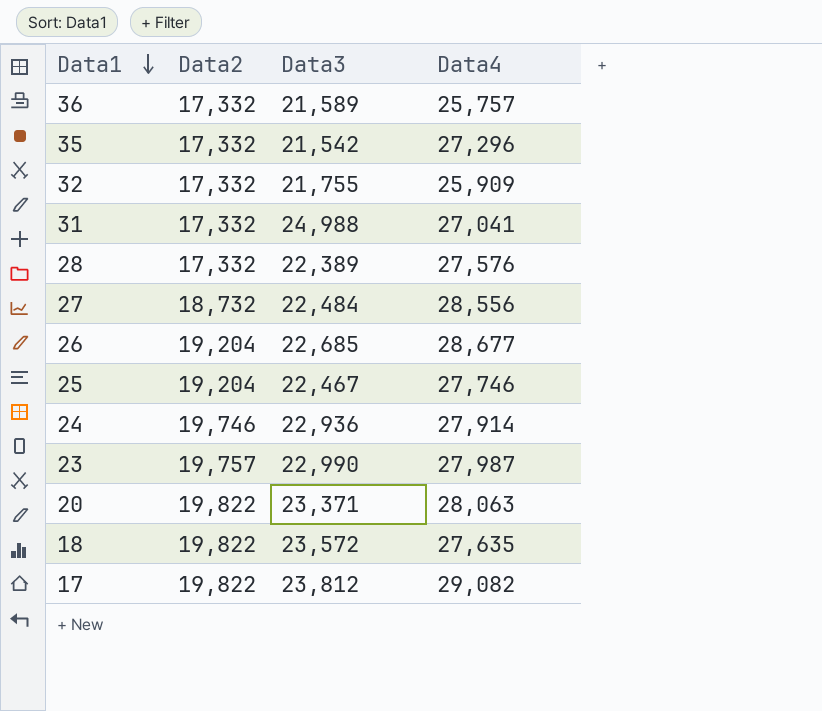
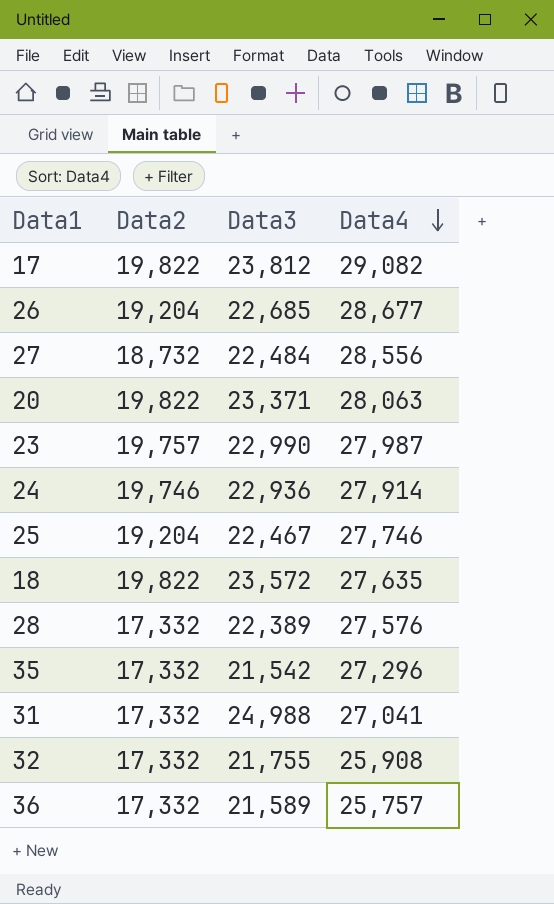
row order: Data1 descending -> Data4 descending
32 | Data4: 25,909 -> 25,908

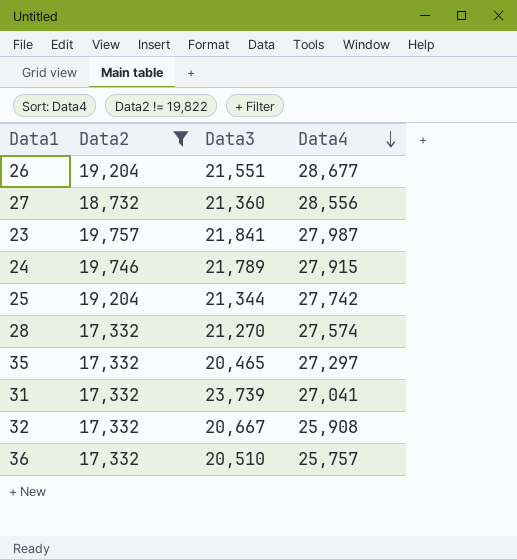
filter: none -> Data2 != 19,822
26 | Data3: 22,685 -> 21,551
27 | Data3: 22,484 -> 21,360
23 | Data3: 22,990 -> 21,841
24 | Data3: 22,936 -> 21,789
24 | Data4: 27,914 -> 27,915
25 | Data3: 22,467 -> 21,344
25 | Data4: 27,746 -> 27,742
28 | Data3: 22,389 -> 21,270
28 | Data4: 27,576 -> 27,574
35 | Data3: 21,542 -> 20,465
35 | Data4: 27,296 -> 27,297
31 | Data3: 24,988 -> 23,739
32 | Data3: 21,755 -> 20,667
36 | Data3: 21,589 -> 20,510

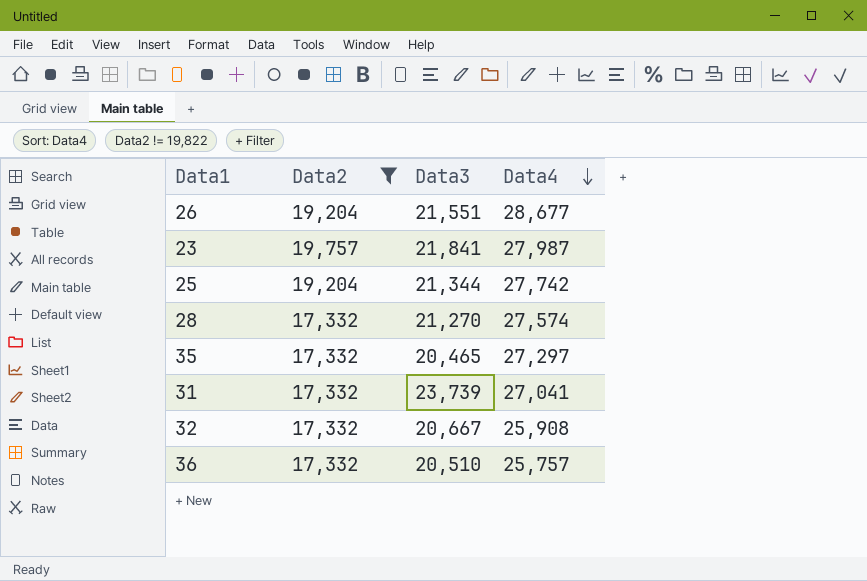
row 27: 18,732 | 21,360 | 28,556 -> none
row 24: 19,746 | 21,789 | 27,915 -> none

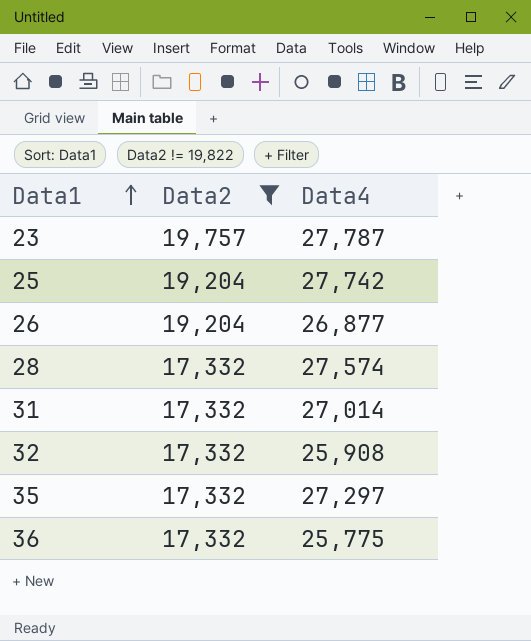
row order: Data4 descending -> Data1 ascending
column Data3 | position: 3 -> none
23 | Data4: 27,987 -> 27,787
26 | Data4: 28,677 -> 26,877
31 | Data4: 27,041 -> 27,014
36 | Data4: 25,757 -> 25,775

